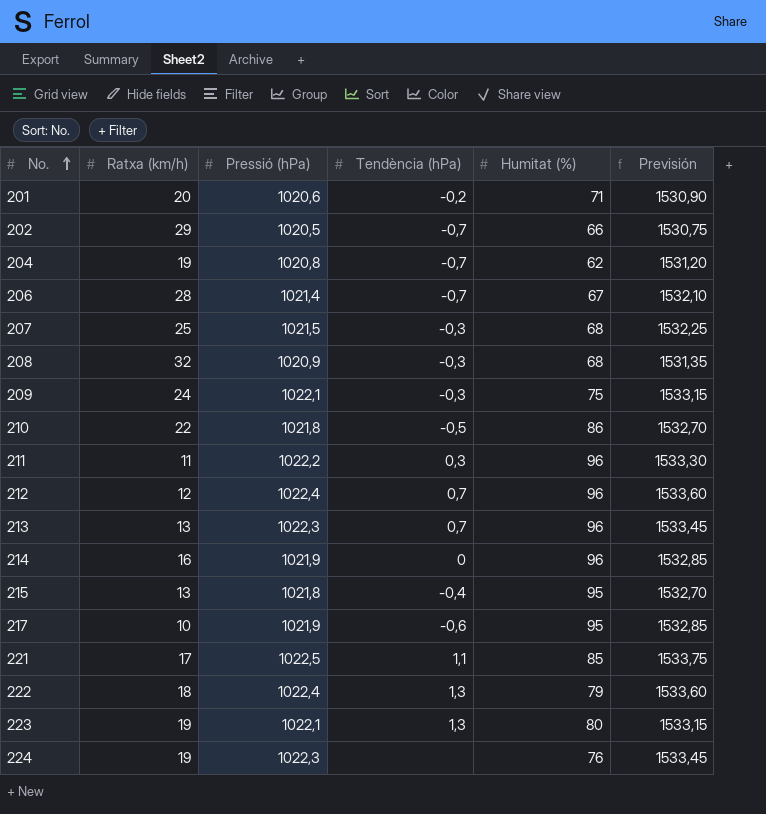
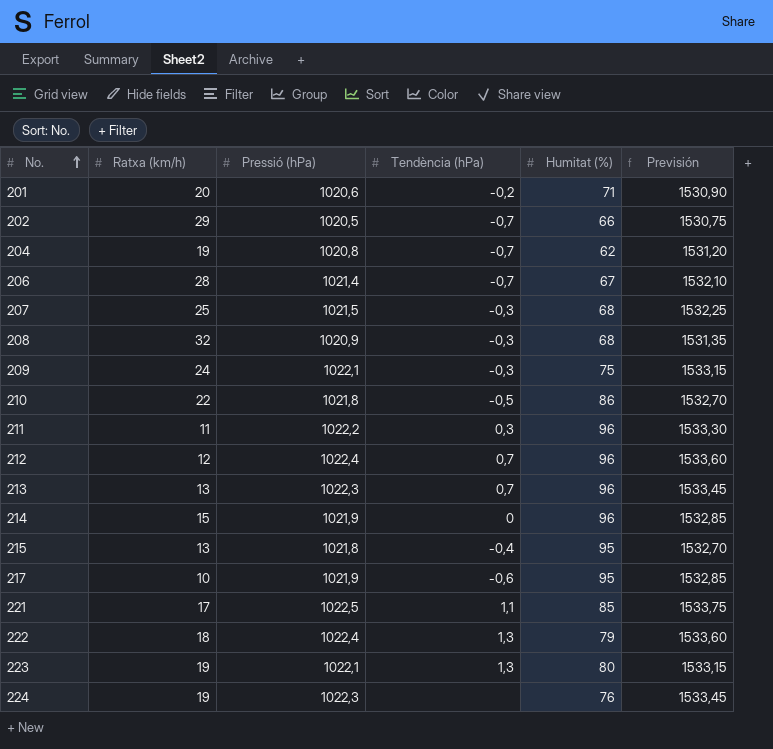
214 | Ratxa (km/h): 16 -> 15

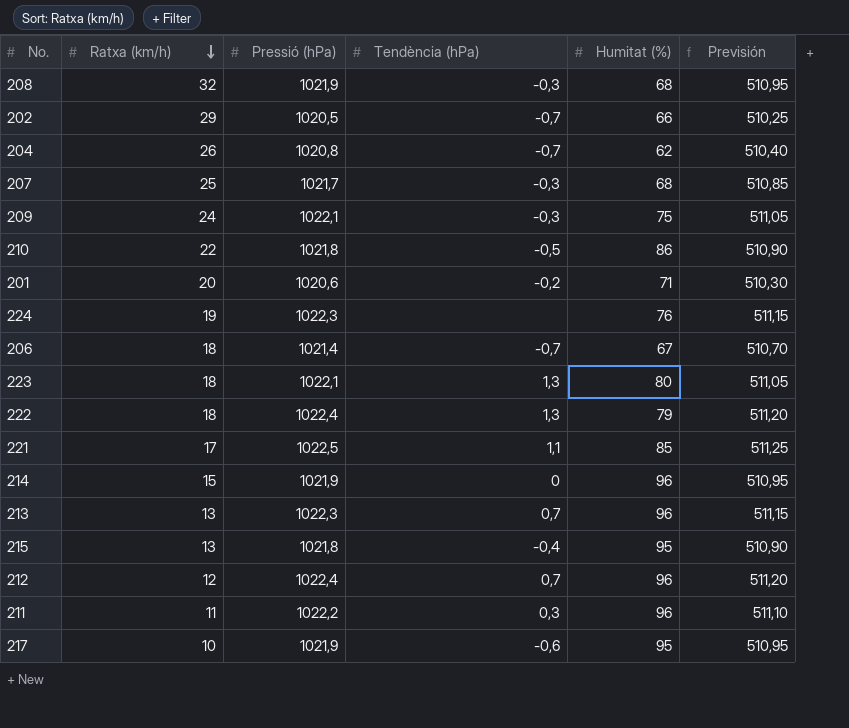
row order: No. ascending -> Ratxa (km/h) descending
column Previsión | formula: [Pressió (hPa)] * 1,5 -> [Pressió (hPa)] * 0,5
208 | Pressió (hPa): 1020,9 -> 1021,9
204 | Ratxa (km/h): 19 -> 26
207 | Pressió (hPa): 1021,5 -> 1021,7
206 | Ratxa (km/h): 28 -> 18
223 | Ratxa (km/h): 19 -> 18

